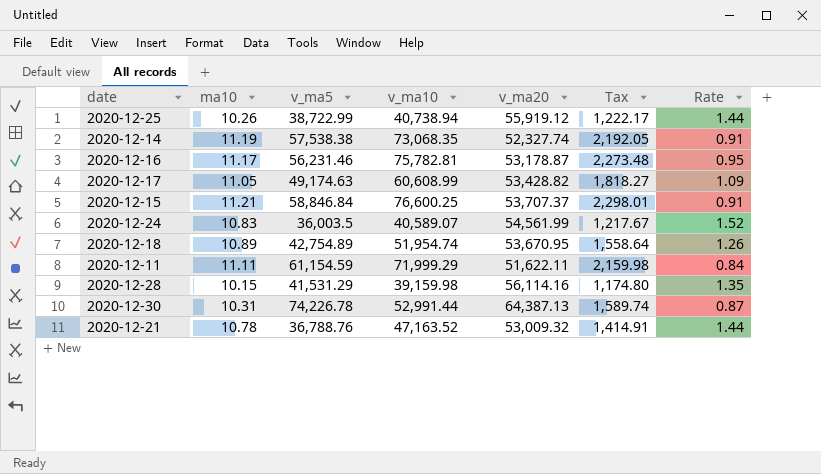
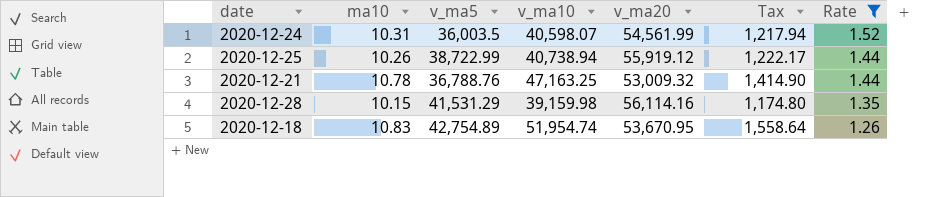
filter: none -> Rate >= 1.26
row order: none -> Rate descending
2020-12-24 | ma10: 10.83 -> 10.31
2020-12-24 | v_ma10: 40,589.07 -> 40,598.07
2020-12-24 | Tax: 1,217.67 -> 1,217.94
2020-12-21 | v_ma10: 47,163.52 -> 47,163.25
2020-12-21 | Tax: 1,414.91 -> 1,414.90
2020-12-18 | ma10: 10.89 -> 10.83

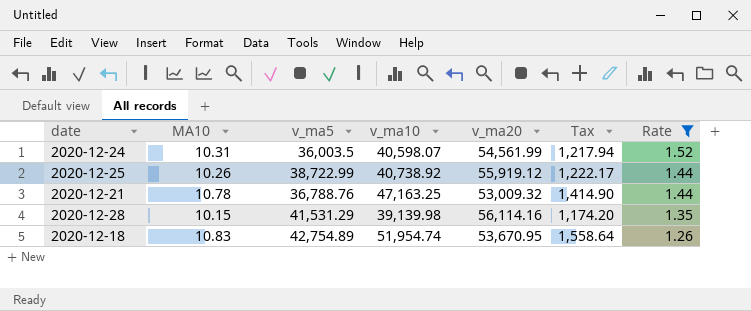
column name: ma10 -> MA10
2020-12-25 | v_ma10: 40,738.94 -> 40,738.92
2020-12-28 | v_ma10: 39,159.98 -> 39,139.98
2020-12-28 | Tax: 1,174.80 -> 1,174.20

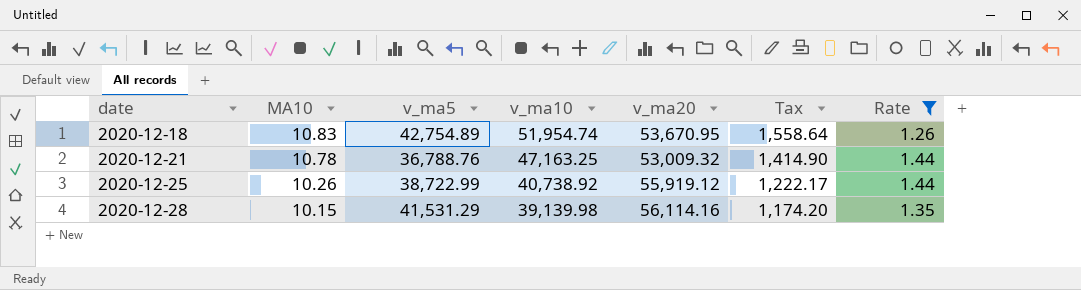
row order: Rate descending -> date ascending
row 2020-12-24: 10.31 | 36,003.5 | 40,598.07 | 54,561.99 | 1,217.94 | 1.52 -> none

